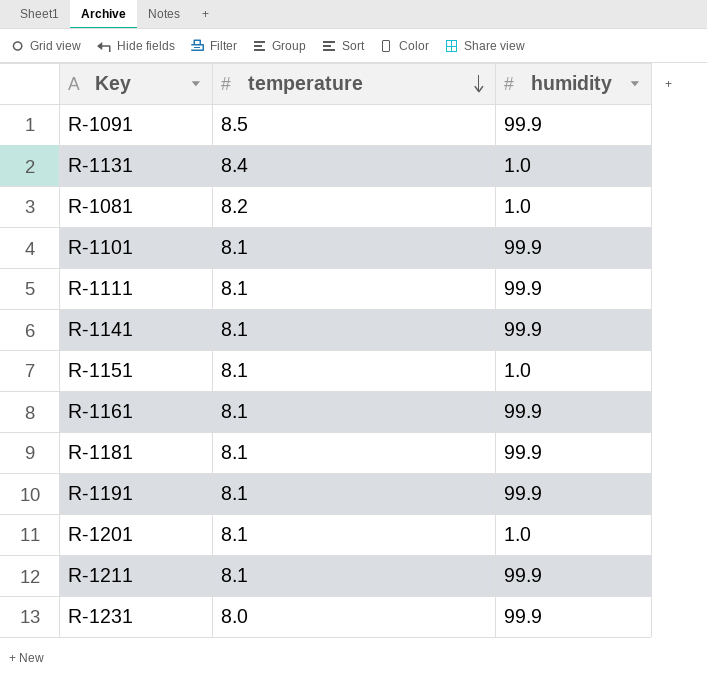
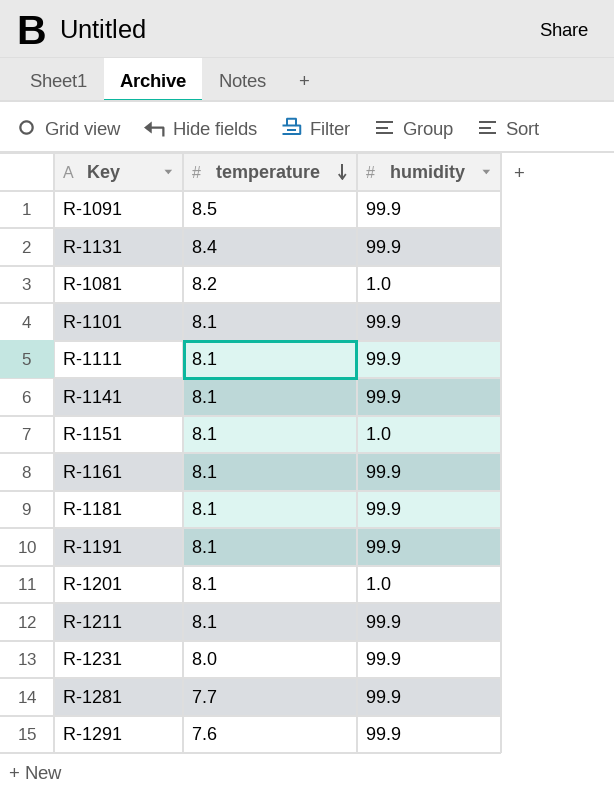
R-1131 | humidity: 1.0 -> 99.9
row R-1281: none -> 7.7 | 99.9
row R-1291: none -> 7.6 | 99.9

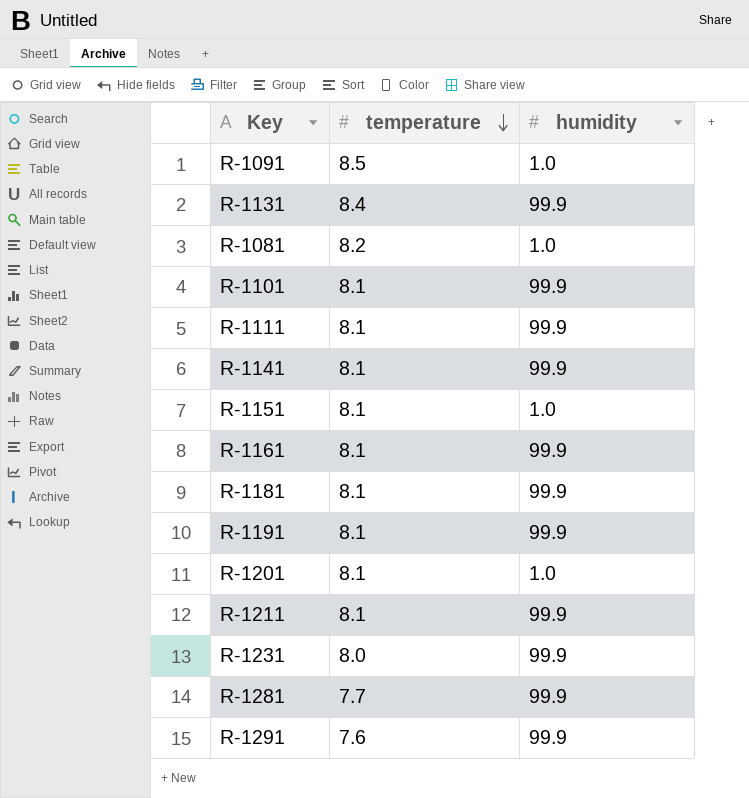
R-1091 | humidity: 99.9 -> 1.0

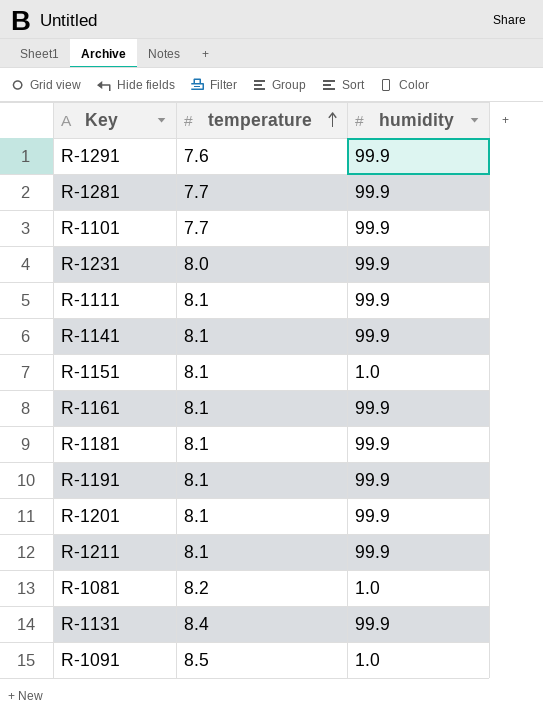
row order: temperature descending -> temperature ascending
R-1101 | temperature: 8.1 -> 7.7
R-1201 | humidity: 1.0 -> 99.9

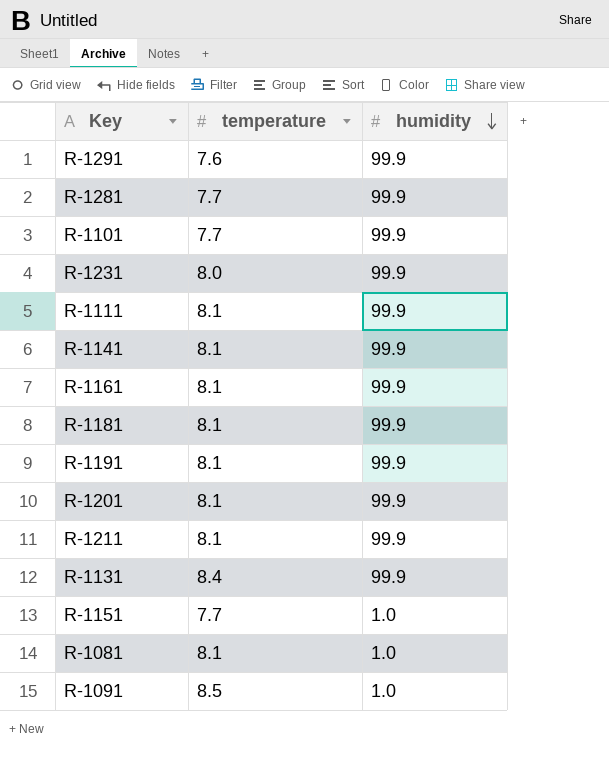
row order: temperature ascending -> humidity descending
R-1151 | temperature: 8.1 -> 7.7
R-1081 | temperature: 8.2 -> 8.1

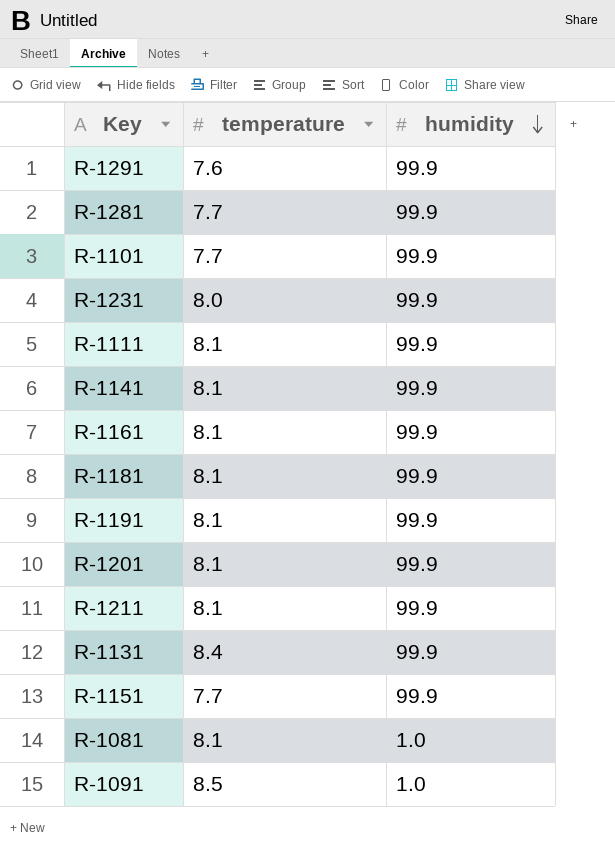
R-1151 | humidity: 1.0 -> 99.9

